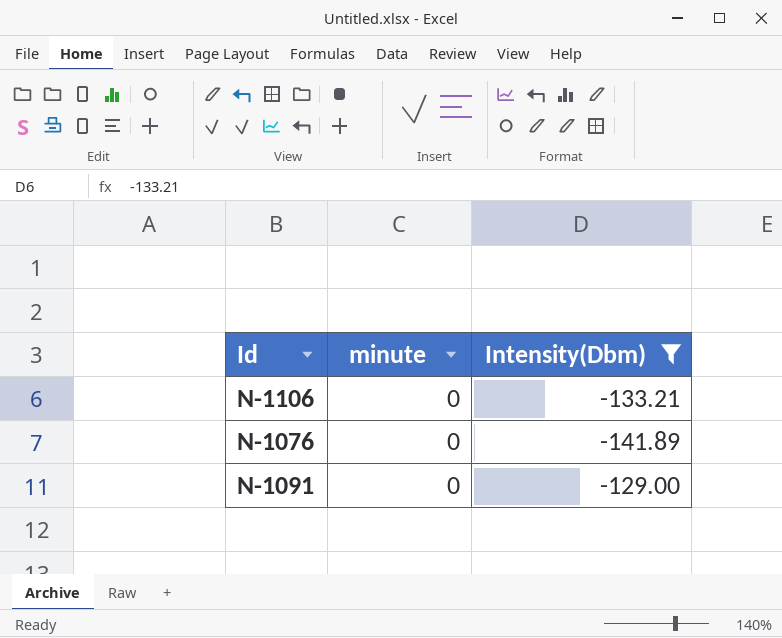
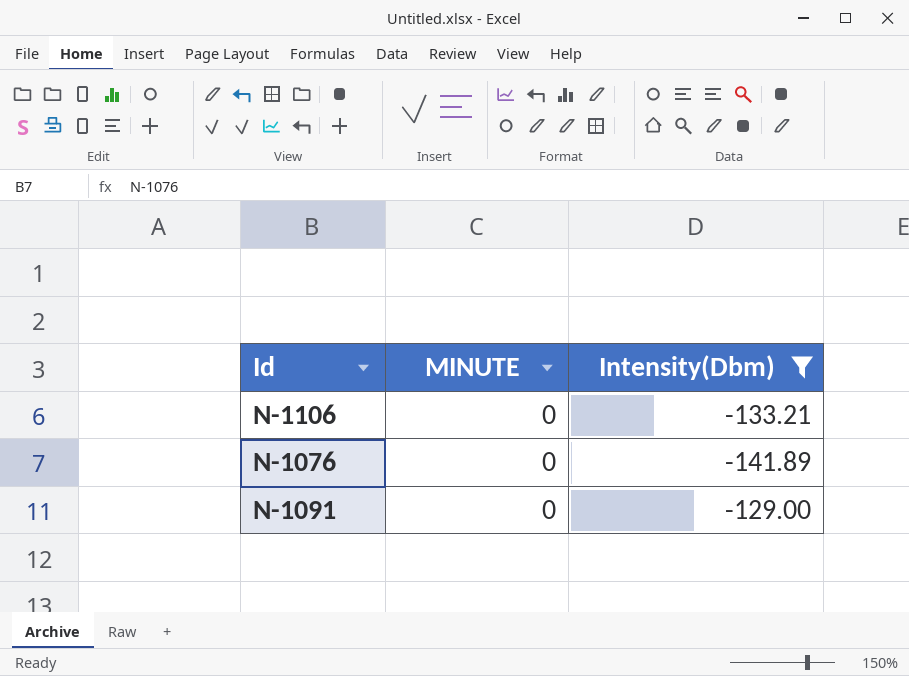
column name: minute -> MINUTE

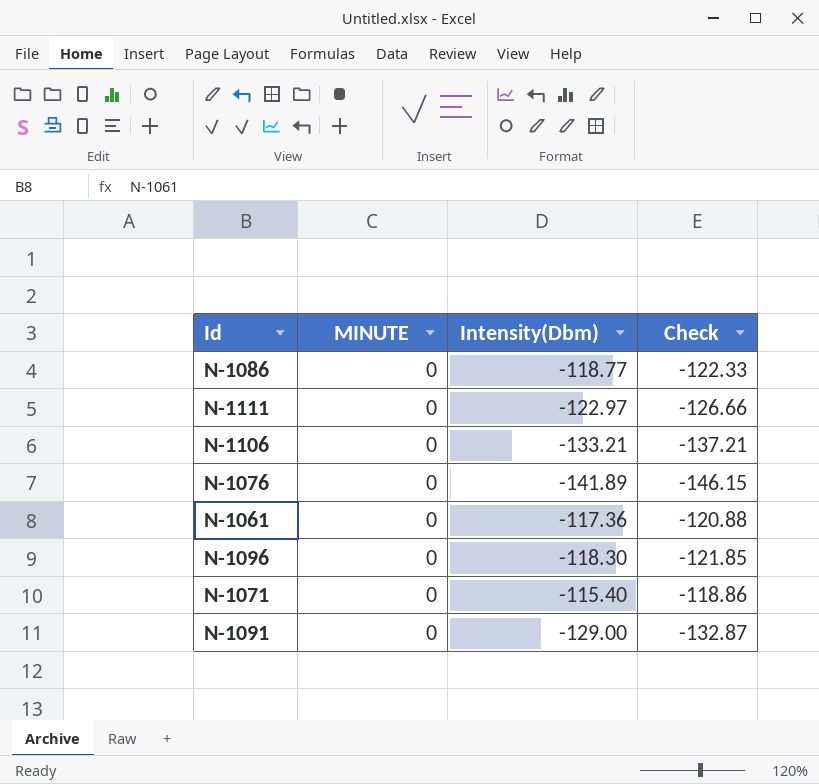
filter: Intensity(Dbm) <= -129.00 -> none
column Check | formula: none -> [Intensity(Dbm)] * 1.03

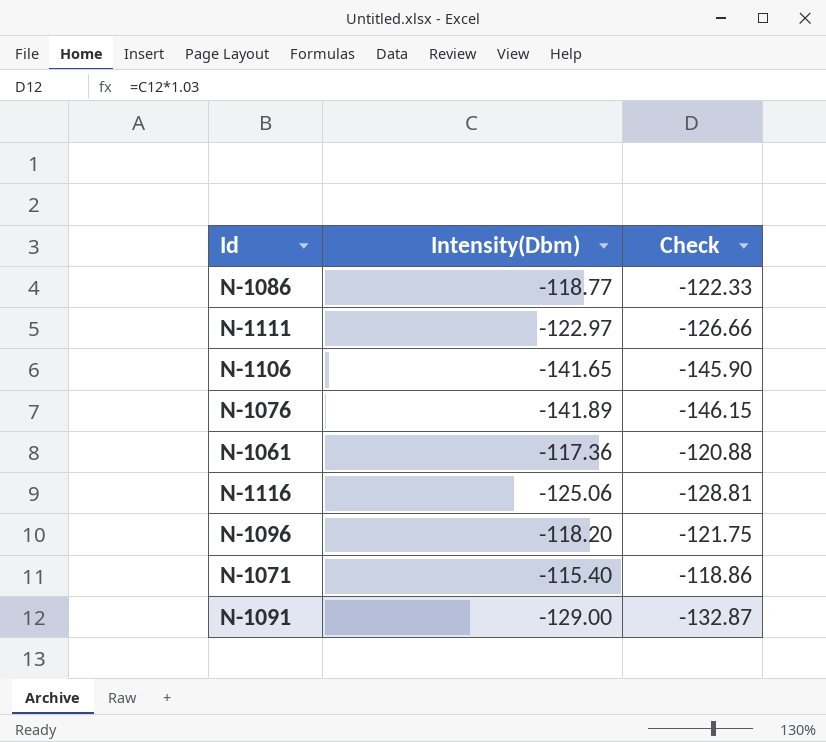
column MINUTE | position: 2 -> none
N-1106 | Intensity(Dbm): -133.21 -> -141.65
N-1106 | Check: -137.21 -> -145.90
row N-1116: none -> -125.06 | -128.81
N-1096 | Intensity(Dbm): -118.30 -> -118.20
N-1096 | Check: -121.85 -> -121.75

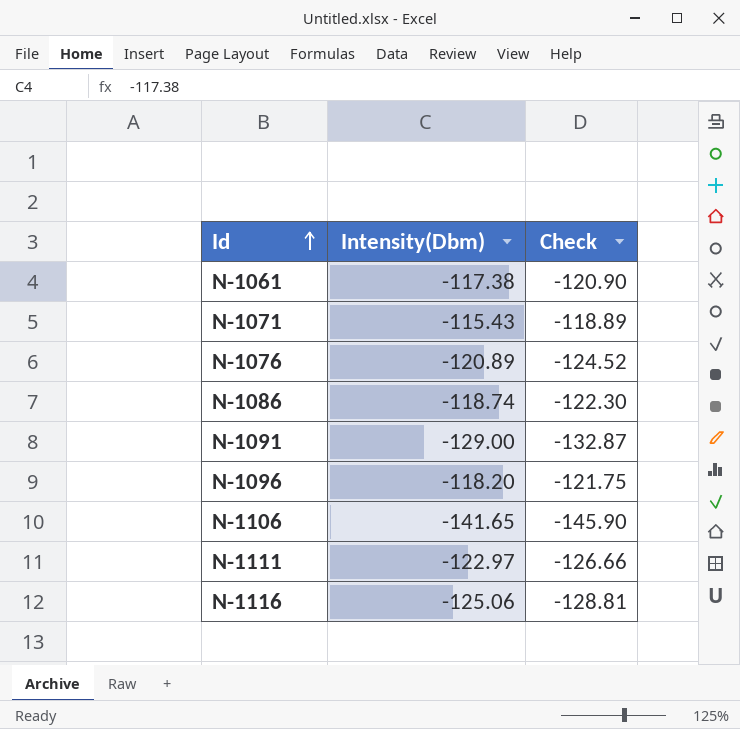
row order: none -> Id ascending
N-1061 | Intensity(Dbm): -117.36 -> -117.38
N-1061 | Check: -120.88 -> -120.90
N-1071 | Intensity(Dbm): -115.40 -> -115.43
N-1071 | Check: -118.86 -> -118.89
N-1076 | Intensity(Dbm): -141.89 -> -120.89
N-1076 | Check: -146.15 -> -124.52
N-1086 | Intensity(Dbm): -118.77 -> -118.74
N-1086 | Check: -122.33 -> -122.30

